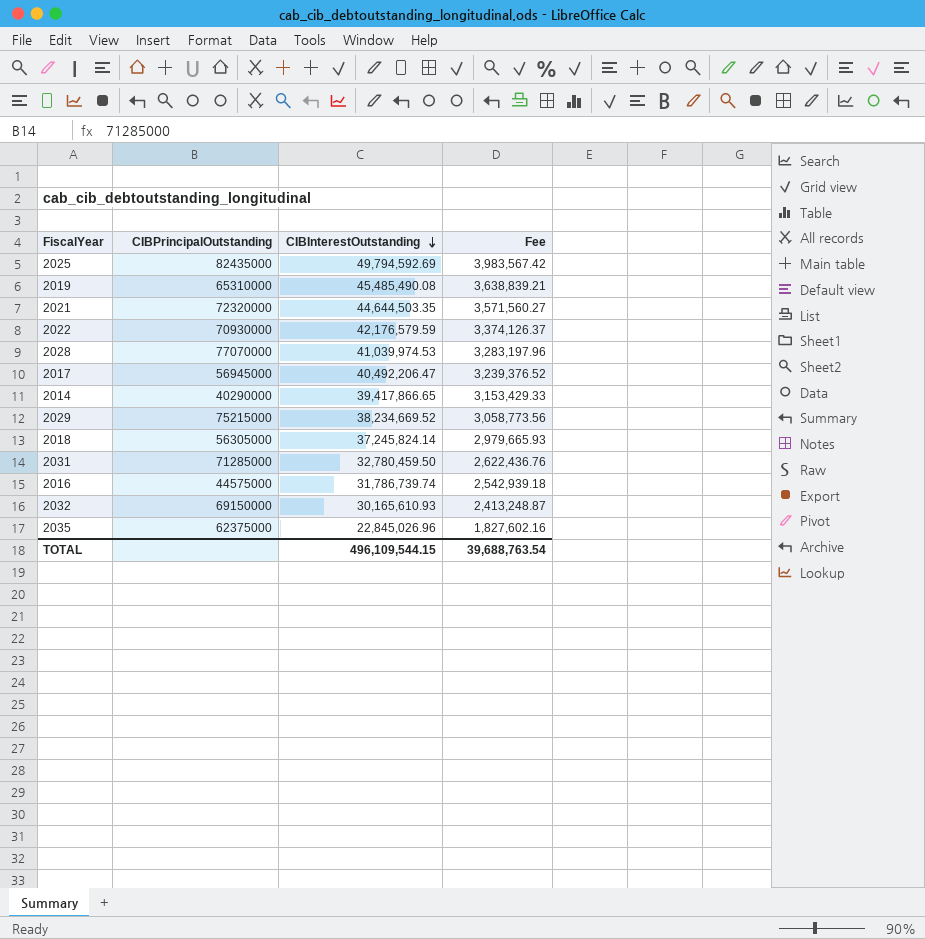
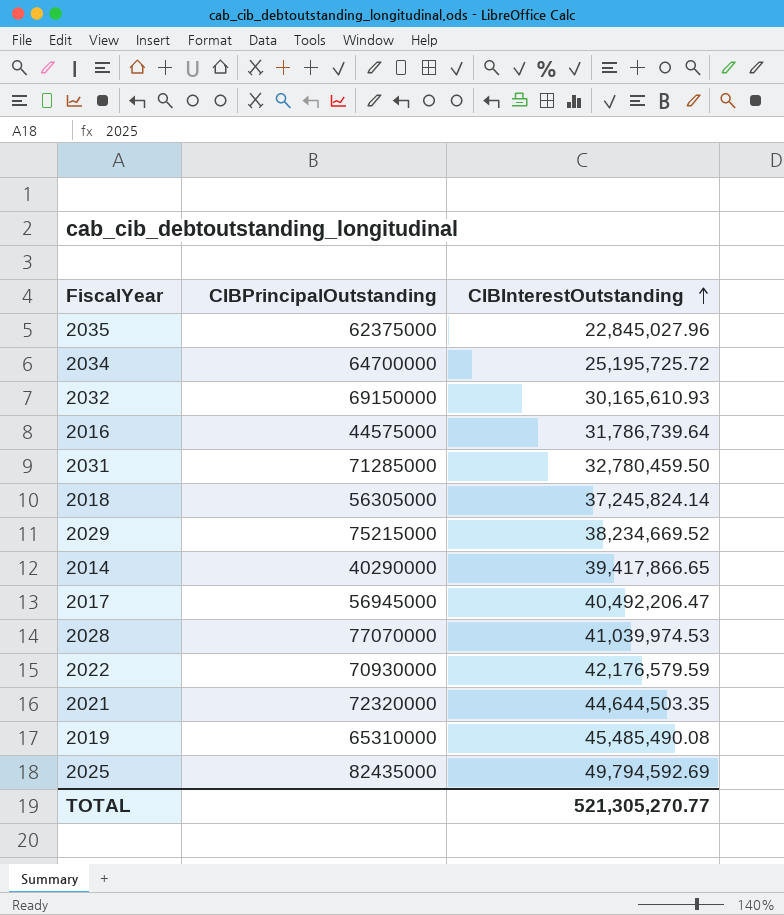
row order: CIBInterestOutstanding descending -> CIBInterestOutstanding ascending
column Fee | formula: [CIBInterestOutstanding] * 0.08 -> none
2035 | CIBInterestOutstanding: 22,845,026.96 -> 22,845,027.96
row 2034: none -> 64700000 | 25,195,725.72
2016 | CIBInterestOutstanding: 31,786,739.74 -> 31,786,739.64
TOTAL | CIBInterestOutstanding: 496,109,544.15 -> 521,305,270.77

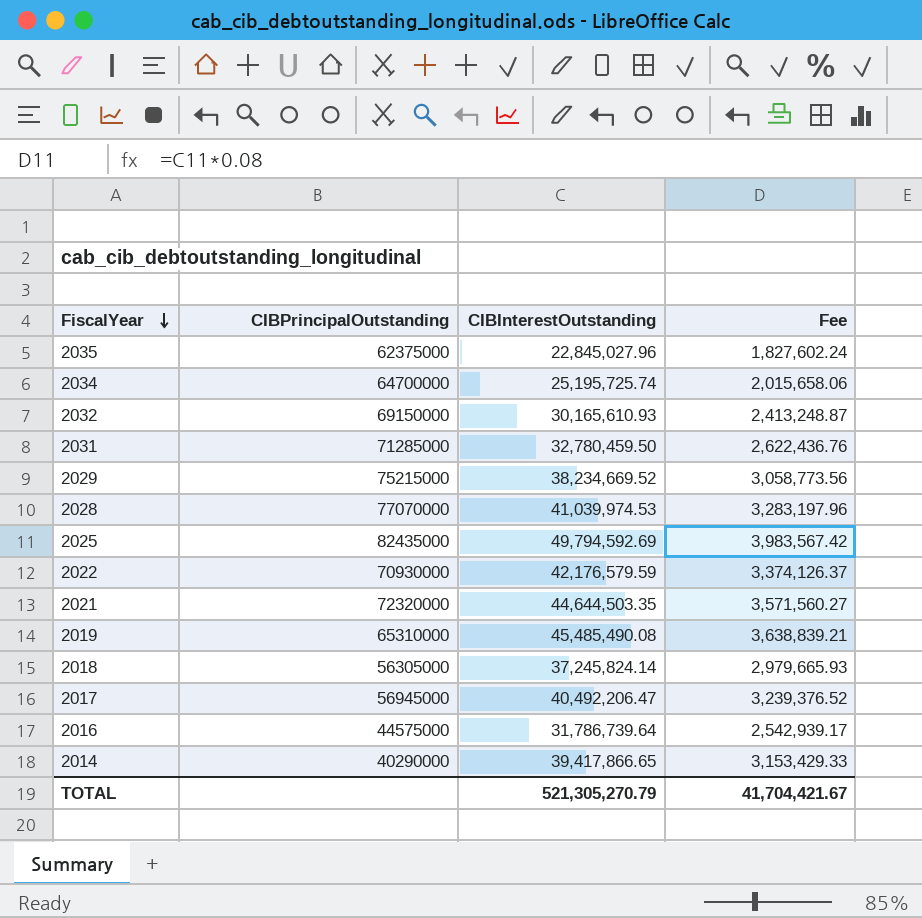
row order: CIBInterestOutstanding ascending -> FiscalYear descending
column Fee | formula: none -> [CIBInterestOutstanding] * 0.08
2034 | CIBInterestOutstanding: 25,195,725.72 -> 25,195,725.74
TOTAL | CIBInterestOutstanding: 521,305,270.77 -> 521,305,270.79

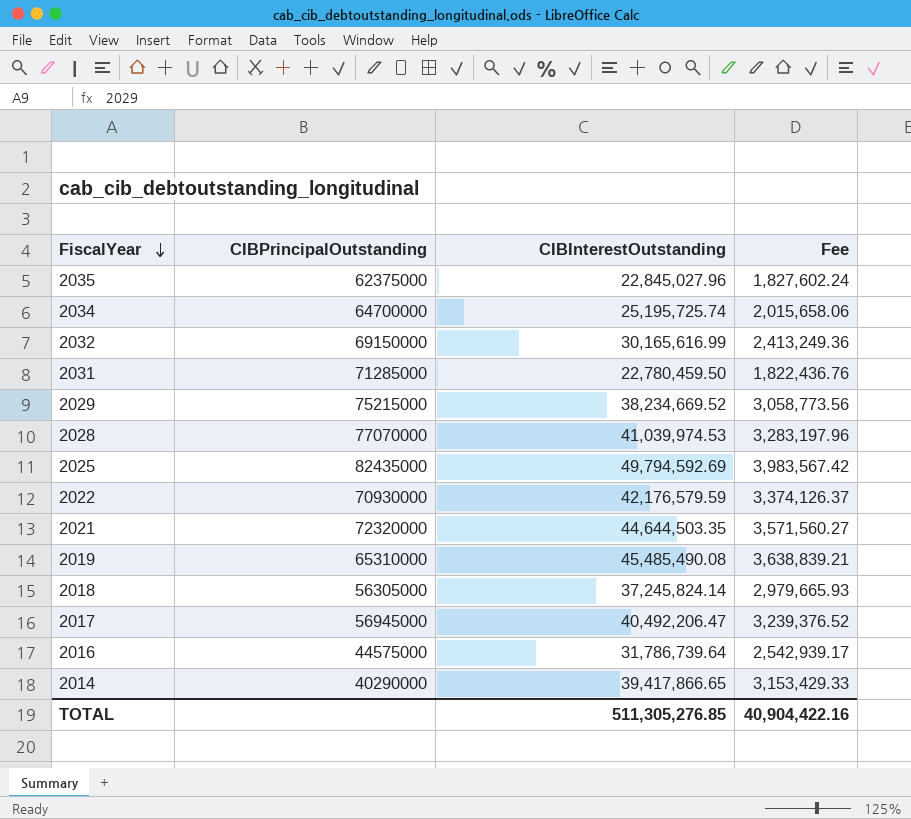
2032 | CIBInterestOutstanding: 30,165,610.93 -> 30,165,616.99
2032 | Fee: 2,413,248.87 -> 2,413,249.36
2031 | CIBInterestOutstanding: 32,780,459.50 -> 22,780,459.50
2031 | Fee: 2,622,436.76 -> 1,822,436.76
TOTAL | CIBInterestOutstanding: 521,305,270.79 -> 511,305,276.85
TOTAL | Fee: 41,704,421.67 -> 40,904,422.16

